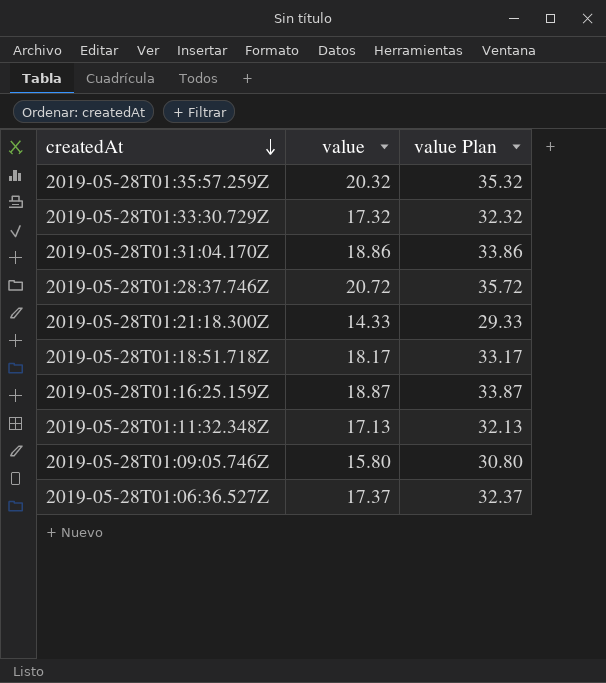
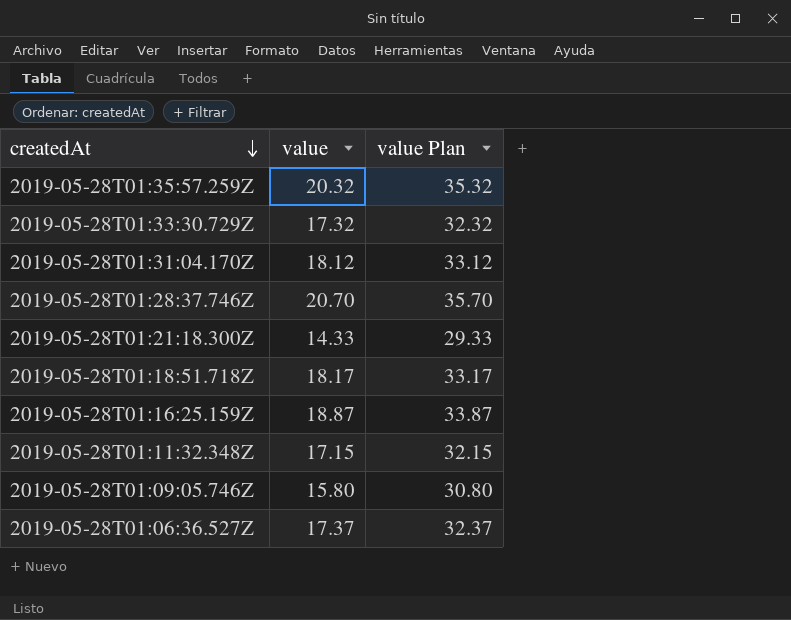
2019-05-28T01:31:04.170Z | value: 18.86 -> 18.12
2019-05-28T01:31:04.170Z | value Plan: 33.86 -> 33.12
2019-05-28T01:28:37.746Z | value: 20.72 -> 20.70
2019-05-28T01:28:37.746Z | value Plan: 35.72 -> 35.70
2019-05-28T01:11:32.348Z | value: 17.13 -> 17.15
2019-05-28T01:11:32.348Z | value Plan: 32.13 -> 32.15

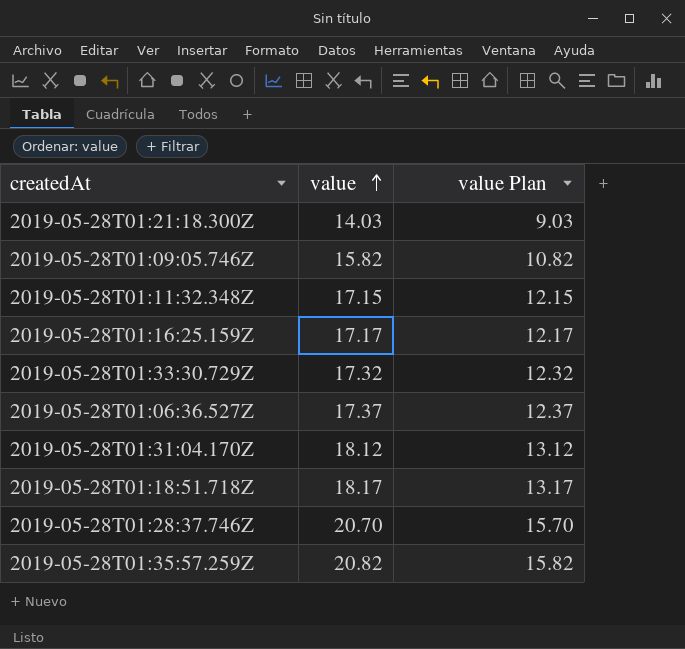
row order: createdAt descending -> value ascending
column value Plan | formula: [value] + 15 -> [value] - 5
2019-05-28T01:21:18.300Z | value: 14.33 -> 14.03
2019-05-28T01:09:05.746Z | value: 15.80 -> 15.82
2019-05-28T01:16:25.159Z | value: 18.87 -> 17.17
2019-05-28T01:35:57.259Z | value: 20.32 -> 20.82

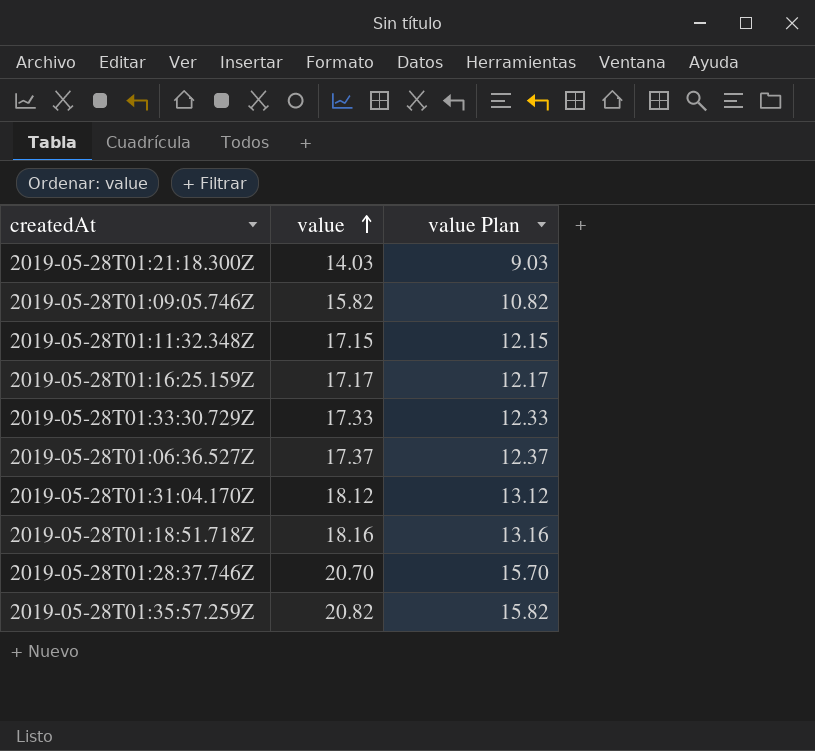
2019-05-28T01:33:30.729Z | value: 17.32 -> 17.33
2019-05-28T01:33:30.729Z | value Plan: 12.32 -> 12.33
2019-05-28T01:18:51.718Z | value: 18.17 -> 18.16
2019-05-28T01:18:51.718Z | value Plan: 13.17 -> 13.16

